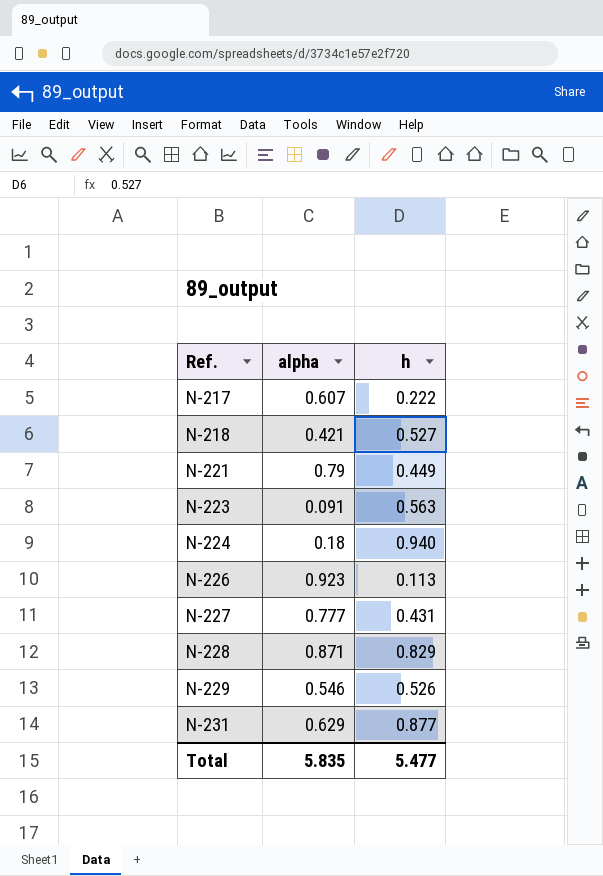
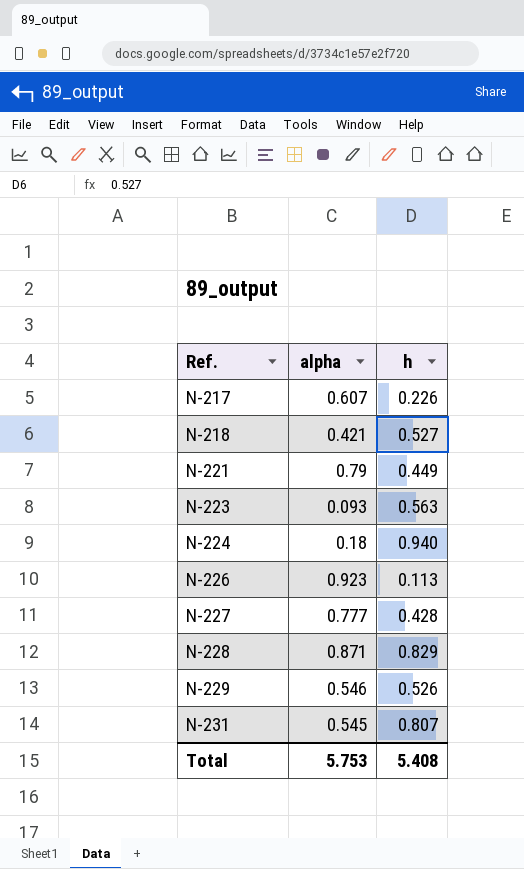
N-217 | h: 0.222 -> 0.226
N-223 | alpha: 0.091 -> 0.093
N-227 | h: 0.431 -> 0.428
N-231 | alpha: 0.629 -> 0.545
N-231 | h: 0.877 -> 0.807
Total | alpha: 5.835 -> 5.753
Total | h: 5.477 -> 5.408

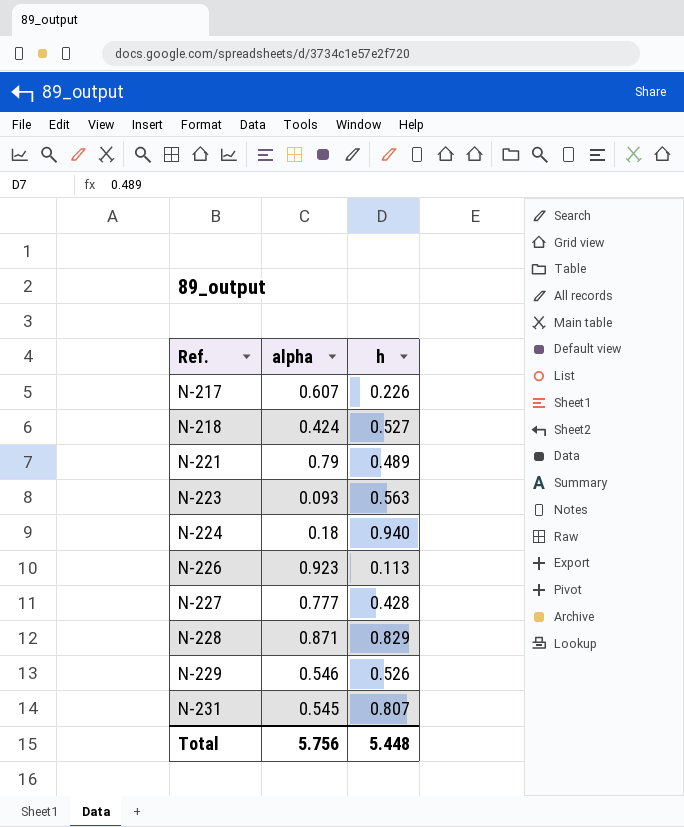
N-218 | alpha: 0.421 -> 0.424
N-221 | h: 0.449 -> 0.489
Total | alpha: 5.753 -> 5.756
Total | h: 5.408 -> 5.448

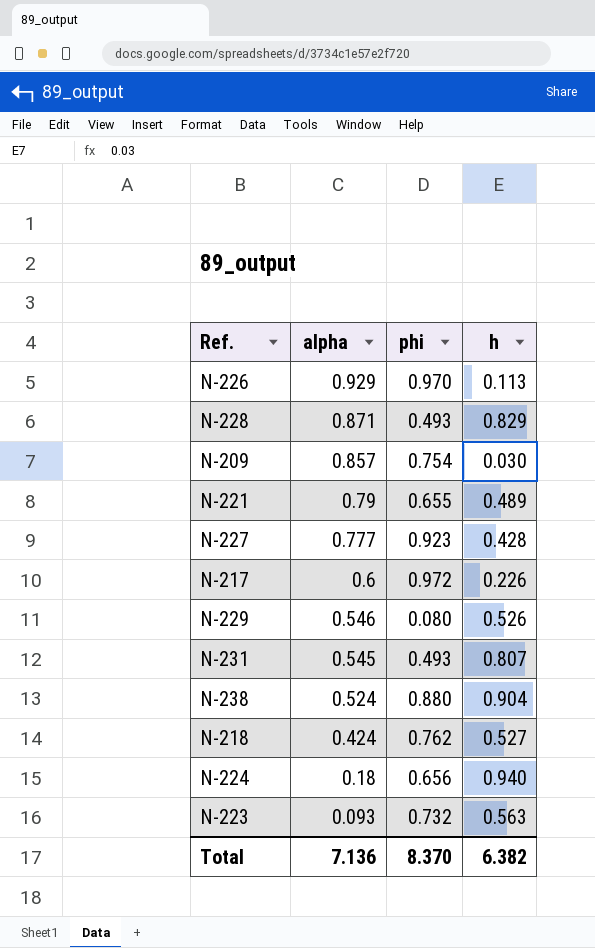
row order: Ref. ascending -> alpha descending
column phi | position: none -> 3
N-226 | alpha: 0.923 -> 0.929
row N-209: none -> 0.857 | 0.754 | 0.030
N-217 | alpha: 0.607 -> 0.6
row N-238: none -> 0.524 | 0.880 | 0.904
Total | alpha: 5.756 -> 7.136
Total | h: 5.448 -> 6.382

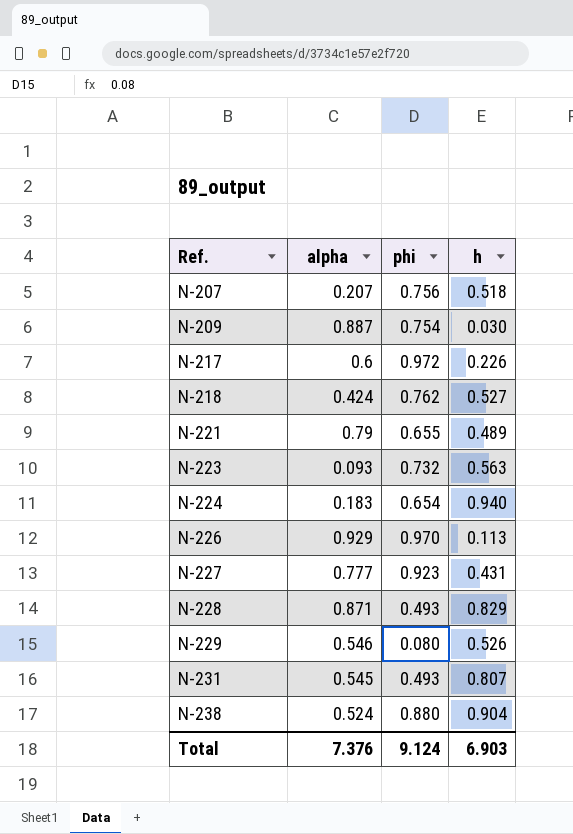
row order: alpha descending -> Ref. ascending
row N-207: none -> 0.207 | 0.756 | 0.518
N-209 | alpha: 0.857 -> 0.887
N-224 | alpha: 0.18 -> 0.183
N-224 | phi: 0.656 -> 0.654
N-227 | h: 0.428 -> 0.431
Total | alpha: 7.136 -> 7.376
Total | phi: 8.370 -> 9.124
Total | h: 6.382 -> 6.903

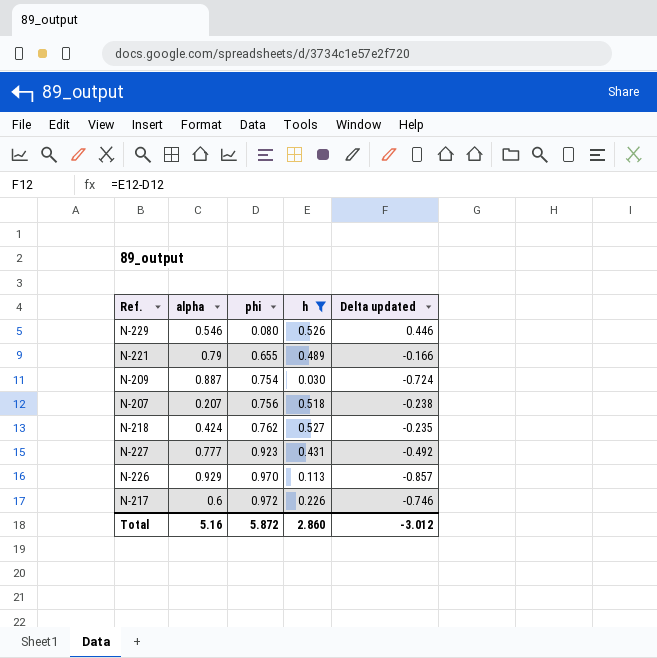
filter: none -> h <= 0.527
row order: Ref. ascending -> phi ascending
column Delta updated | formula: none -> [h] - [phi]
Total | alpha: 7.376 -> 5.16
Total | phi: 9.124 -> 5.872
Total | h: 6.903 -> 2.860

